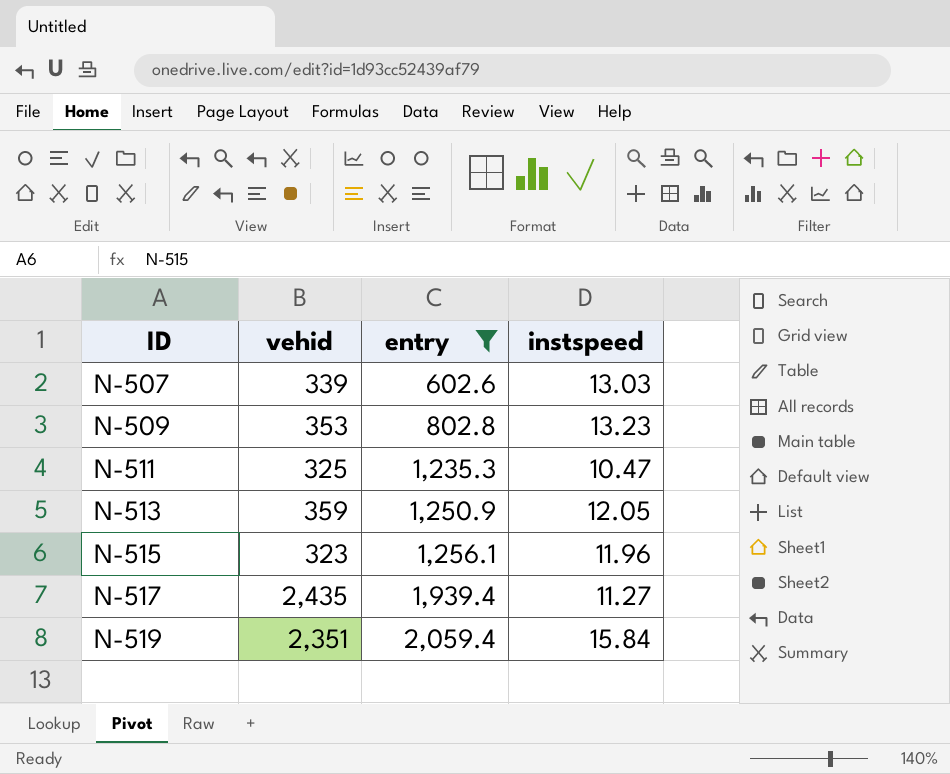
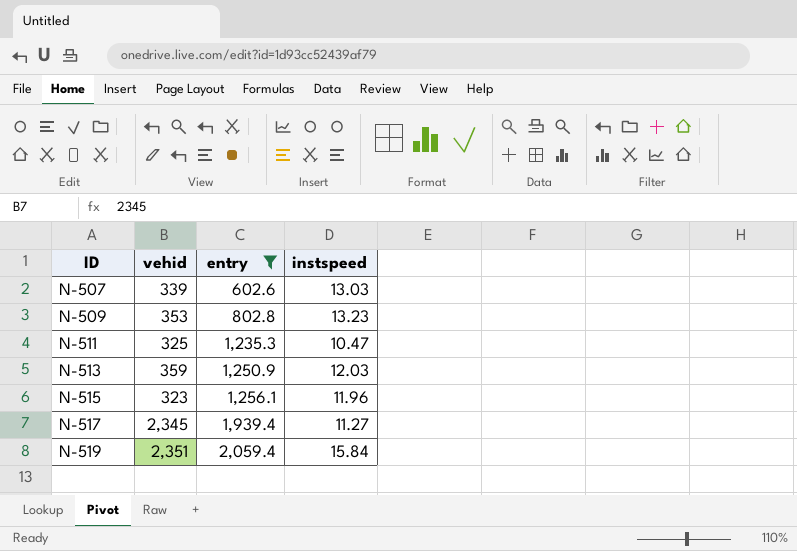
N-513 | instspeed: 12.05 -> 12.03
N-517 | vehid: 2,435 -> 2,345

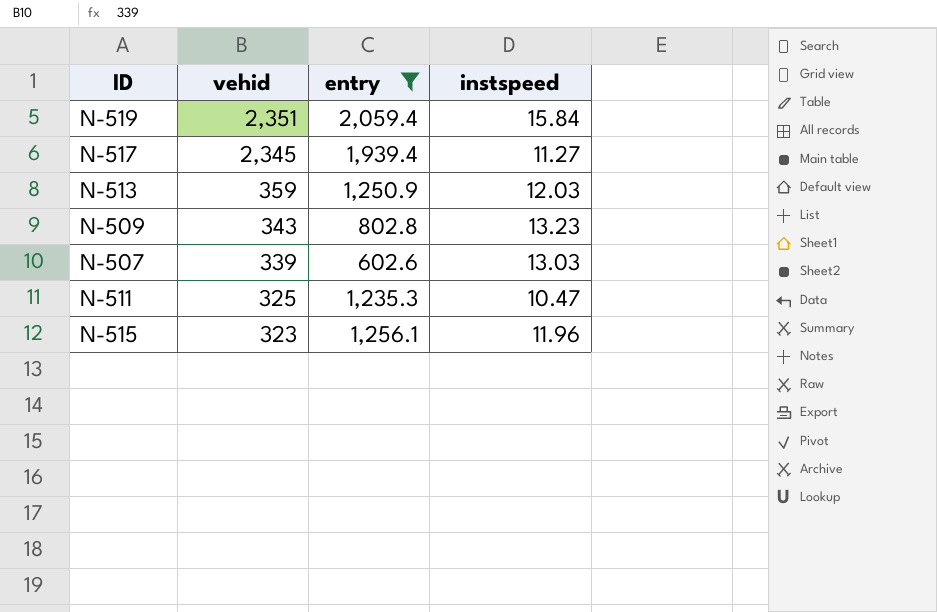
row order: ID ascending -> vehid descending
N-509 | vehid: 353 -> 343

